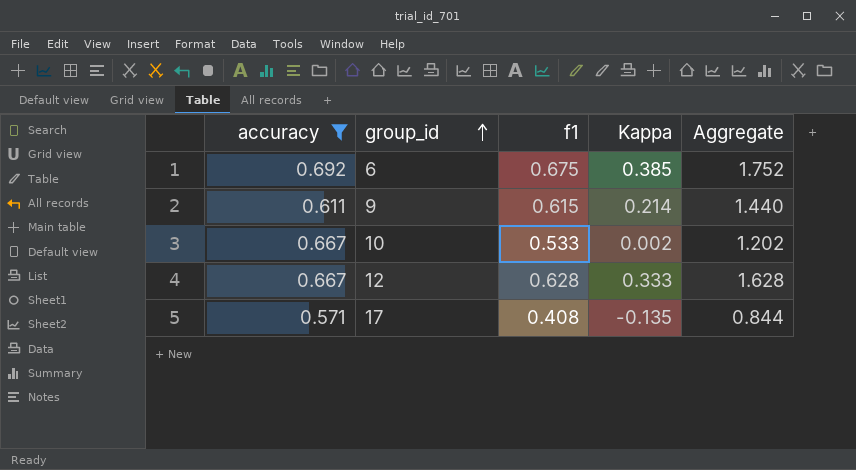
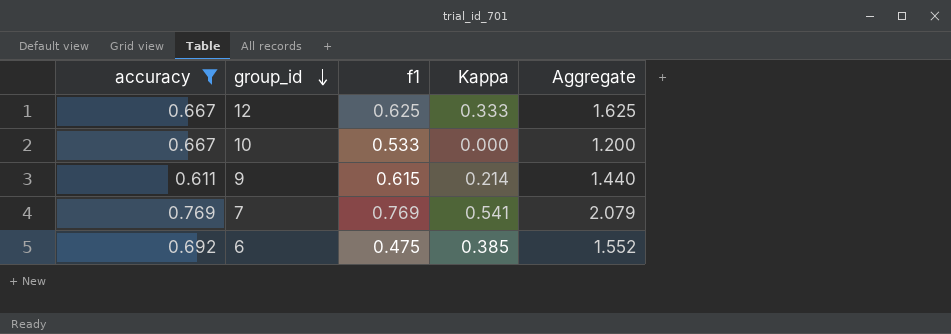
row order: group_id ascending -> group_id descending
row 17: 0.571 | 0.408 | -0.135 | 0.844 -> none
12 | f1: 0.628 -> 0.625
12 | Aggregate: 1.628 -> 1.625
10 | Kappa: 0.002 -> 0.000
10 | Aggregate: 1.202 -> 1.200
row 7: none -> 0.769 | 0.769 | 0.541 | 2.079
6 | f1: 0.675 -> 0.475
6 | Aggregate: 1.752 -> 1.552

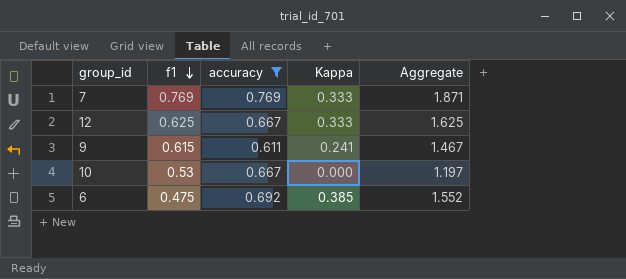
row order: group_id descending -> f1 descending
column accuracy | position: 1 -> 3
7 | Kappa: 0.541 -> 0.333
7 | Aggregate: 2.079 -> 1.871
9 | Kappa: 0.214 -> 0.241
9 | Aggregate: 1.440 -> 1.467
10 | f1: 0.533 -> 0.53
10 | Aggregate: 1.200 -> 1.197

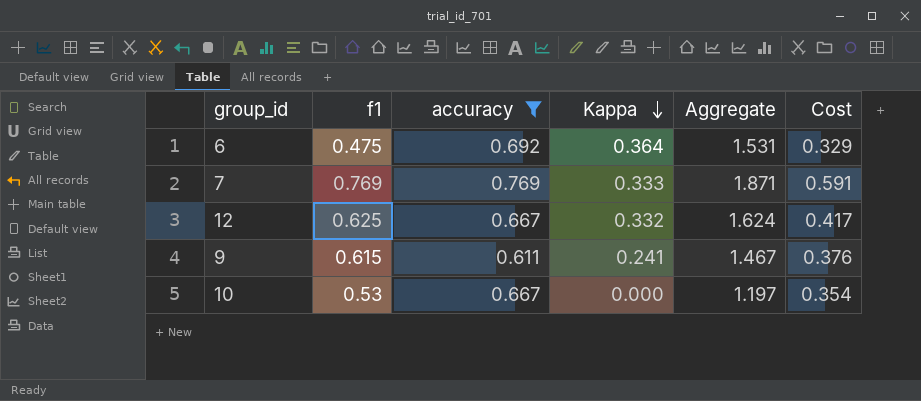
row order: f1 descending -> Kappa descending
column Cost | formula: none -> [f1] * [accuracy]
6 | Kappa: 0.385 -> 0.364
6 | Aggregate: 1.552 -> 1.531
12 | Kappa: 0.333 -> 0.332
12 | Aggregate: 1.625 -> 1.624

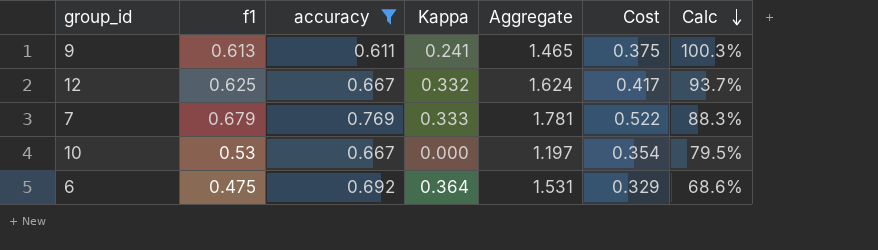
row order: Kappa descending -> Calc descending
column Calc | formula: none -> [f1] / [accuracy]
9 | f1: 0.615 -> 0.613
9 | Aggregate: 1.467 -> 1.465
9 | Cost: 0.376 -> 0.375
7 | f1: 0.769 -> 0.679
7 | Aggregate: 1.871 -> 1.781
7 | Cost: 0.591 -> 0.522

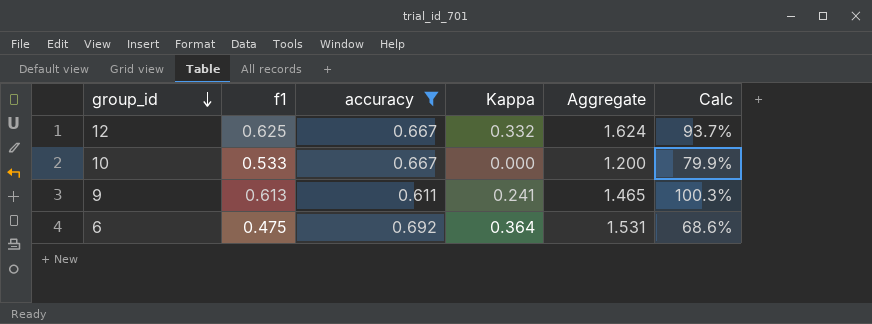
row order: Calc descending -> group_id descending
column Cost | formula: [f1] * [accuracy] -> none
row 7: 0.679 | 0.769 | 0.333 | 1.781 | 0.522 | 88.3% -> none
10 | f1: 0.53 -> 0.533
10 | Aggregate: 1.197 -> 1.200
10 | Calc: 79.5% -> 79.9%

